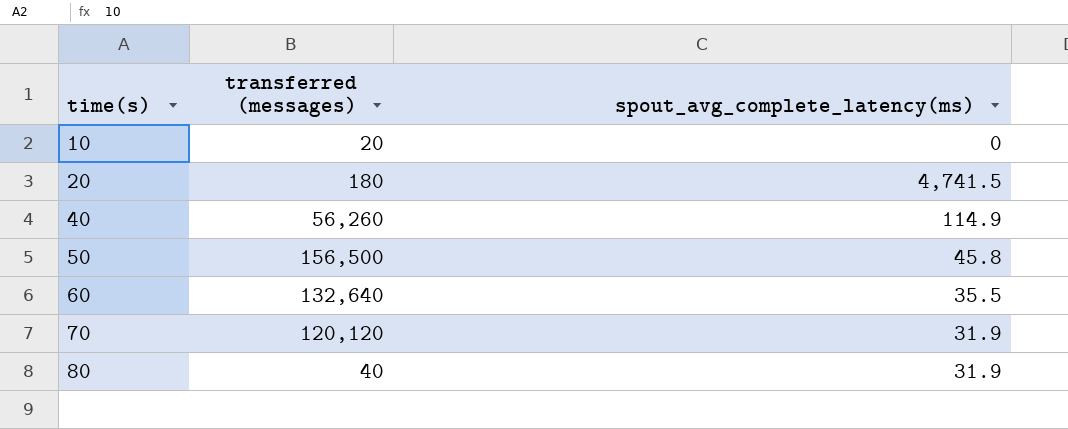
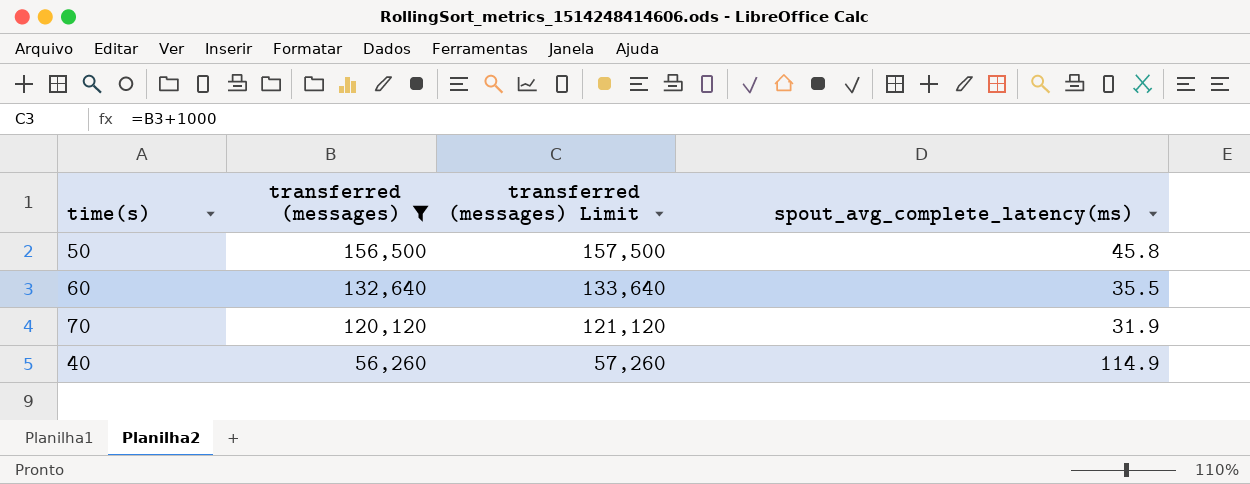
filter: none -> transferred (messages) >= 56,260
row order: time(s) ascending -> transferred (messages) descending
column transferred (messages) Limit | formula: none -> [transferred (messages)] + 1000

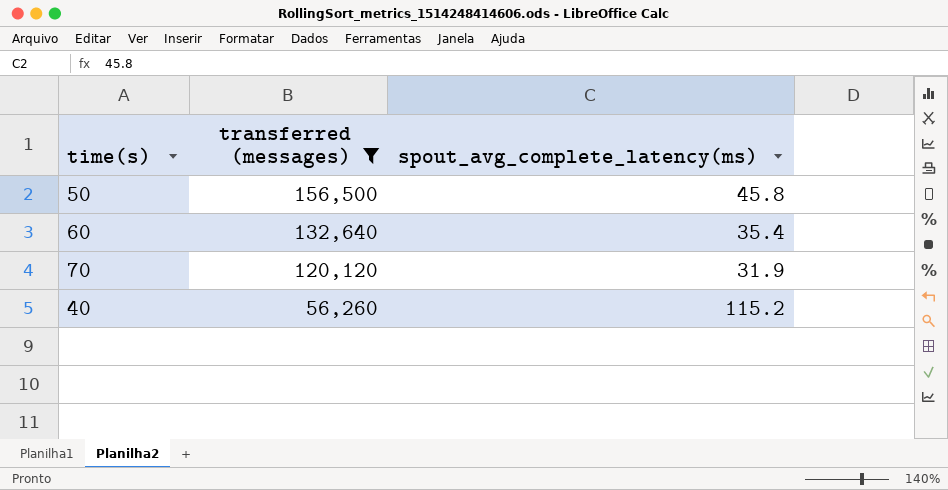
column transferred (messages) Limit | formula: [transferred (messages)] + 1000 -> none
60 | spout_avg_complete_latency(ms): 35.5 -> 35.4
40 | spout_avg_complete_latency(ms): 114.9 -> 115.2

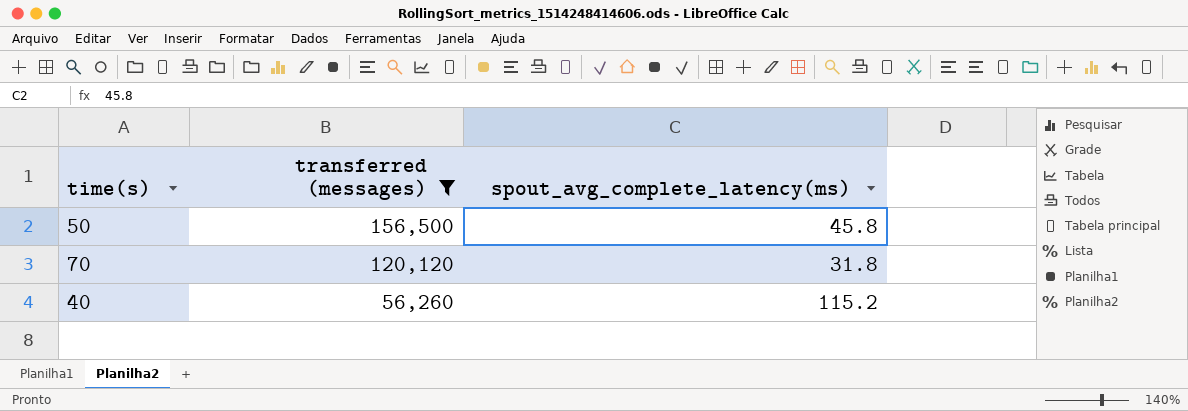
row 60: 132,640 | 35.4 -> none
70 | spout_avg_complete_latency(ms): 31.9 -> 31.8

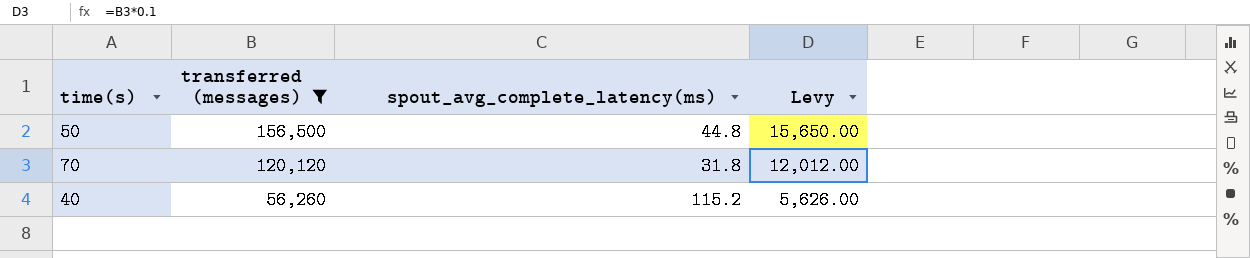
column Levy | formula: none -> [transferred (messages)] * 0.1
50 | spout_avg_complete_latency(ms): 45.8 -> 44.8

